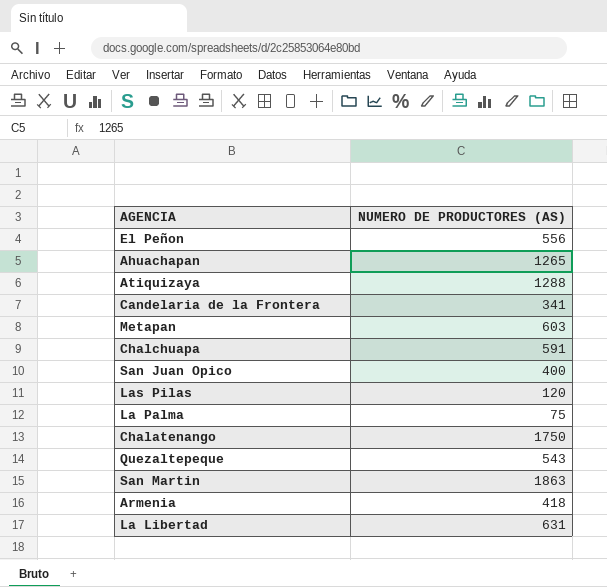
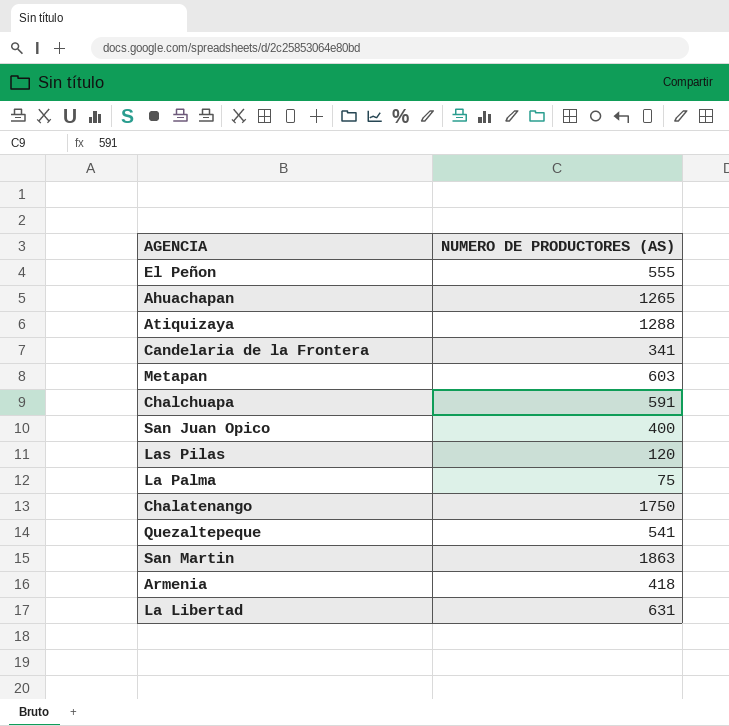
El Peñon | NUMERO DE PRODUCTORES (AS): 556 -> 555
Quezaltepeque | NUMERO DE PRODUCTORES (AS): 543 -> 541

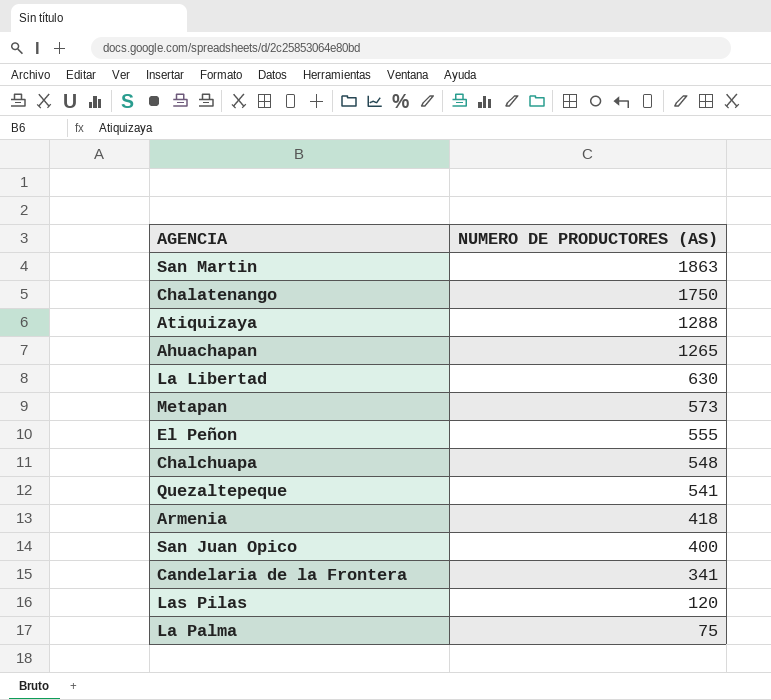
row order: none -> NUMERO DE PRODUCTORES (AS) descending
La Libertad | NUMERO DE PRODUCTORES (AS): 631 -> 630
Metapan | NUMERO DE PRODUCTORES (AS): 603 -> 573
Chalchuapa | NUMERO DE PRODUCTORES (AS): 591 -> 548

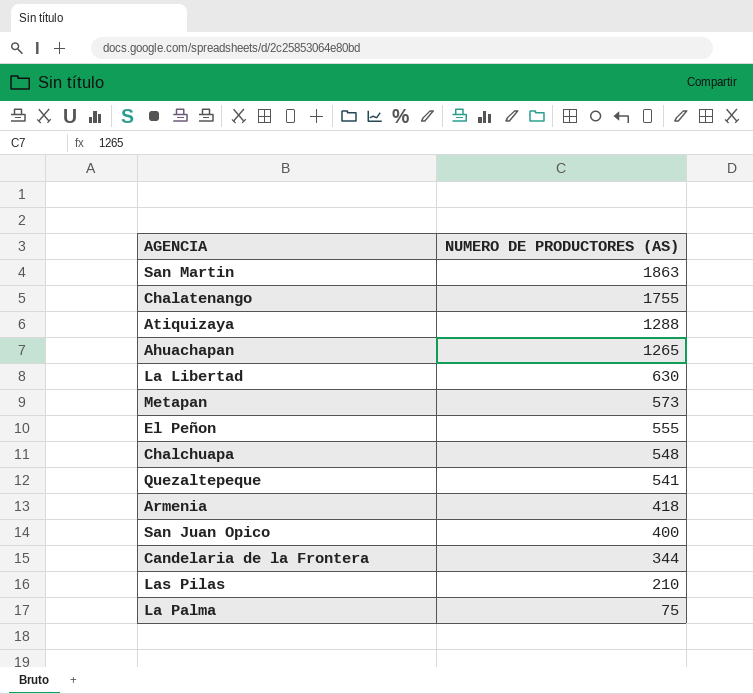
Chalatenango | NUMERO DE PRODUCTORES (AS): 1750 -> 1755
Candelaria de la Frontera | NUMERO DE PRODUCTORES (AS): 341 -> 344
Las Pilas | NUMERO DE PRODUCTORES (AS): 120 -> 210

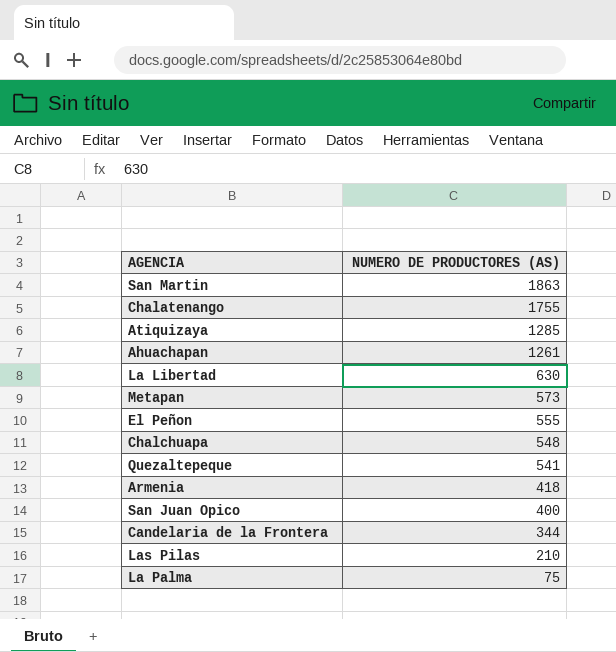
Atiquizaya | NUMERO DE PRODUCTORES (AS): 1288 -> 1285
Ahuachapan | NUMERO DE PRODUCTORES (AS): 1265 -> 1261

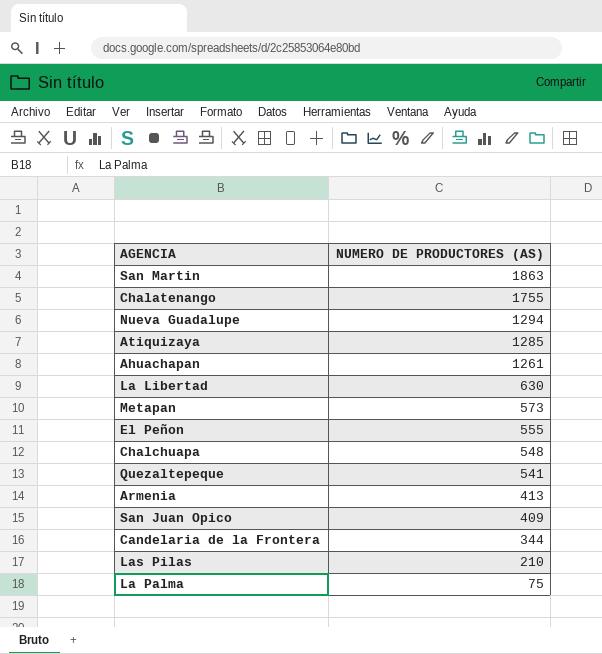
row Nueva Guadalupe: none -> 1294
Armenia | NUMERO DE PRODUCTORES (AS): 418 -> 413
San Juan Opico | NUMERO DE PRODUCTORES (AS): 400 -> 409

